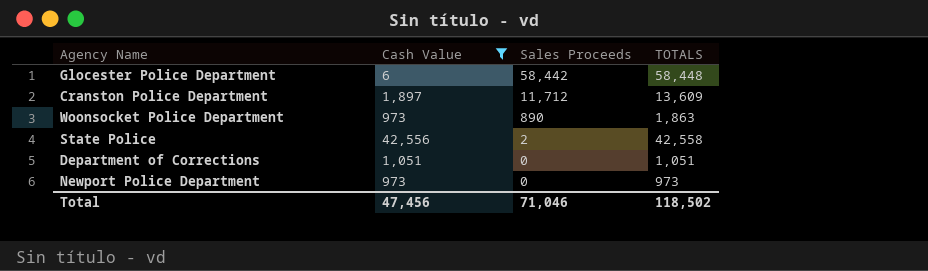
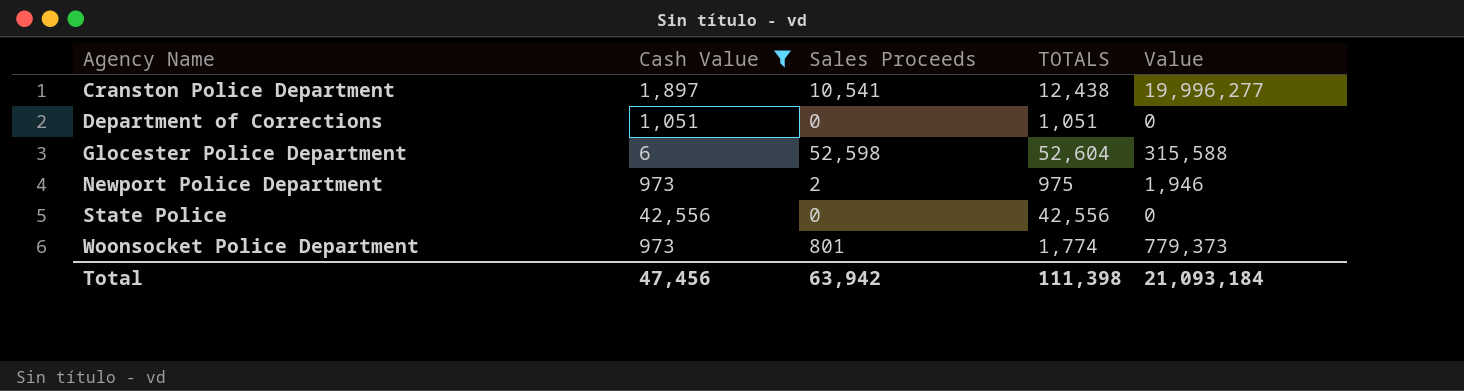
row order: Sales Proceeds descending -> Agency Name ascending
column Value | formula: none -> [Cash Value] * [Sales Proceeds]
Cranston Police Department | Sales Proceeds: 11,712 -> 10,541
Cranston Police Department | TOTALS: 13,609 -> 12,438
Glocester Police Department | Sales Proceeds: 58,442 -> 52,598
Glocester Police Department | TOTALS: 58,448 -> 52,604
Newport Police Department | Sales Proceeds: 0 -> 2
Newport Police Department | TOTALS: 973 -> 975
State Police | Sales Proceeds: 2 -> 0
State Police | TOTALS: 42,558 -> 42,556
Woonsocket Police Department | Sales Proceeds: 890 -> 801
Woonsocket Police Department | TOTALS: 1,863 -> 1,774
Total | Sales Proceeds: 71,046 -> 63,942
Total | TOTALS: 118,502 -> 111,398

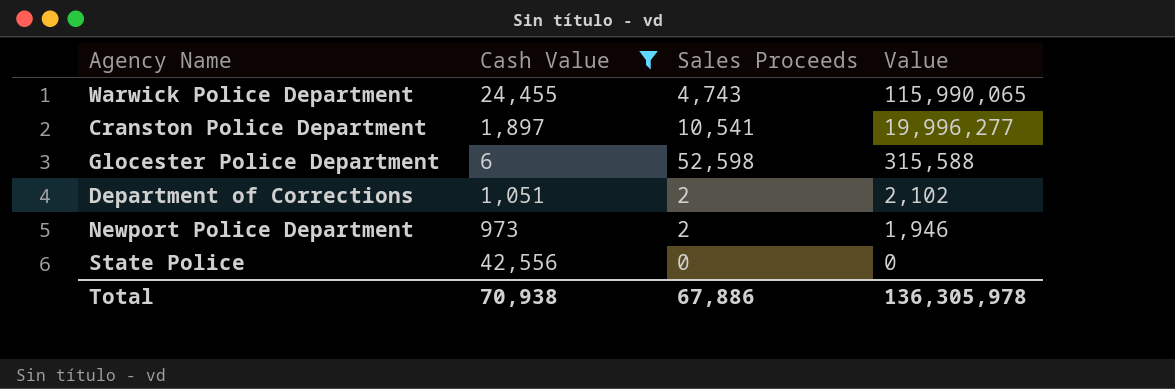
row order: Agency Name ascending -> Value descending
column TOTALS | formula: [Cash Value] + [Sales Proceeds] -> none
row Woonsocket Police Department: 973 | 801 | 1,774 | 779,373 -> none
row Warwick Police Department: none -> 24,455 | 4,743 | 115,990,065
Department of Corrections | Sales Proceeds: 0 -> 2
Department of Corrections | Value: 0 -> 2,102
Total | Cash Value: 47,456 -> 70,938
Total | Sales Proceeds: 63,942 -> 67,886
Total | Value: 21,093,184 -> 136,305,978

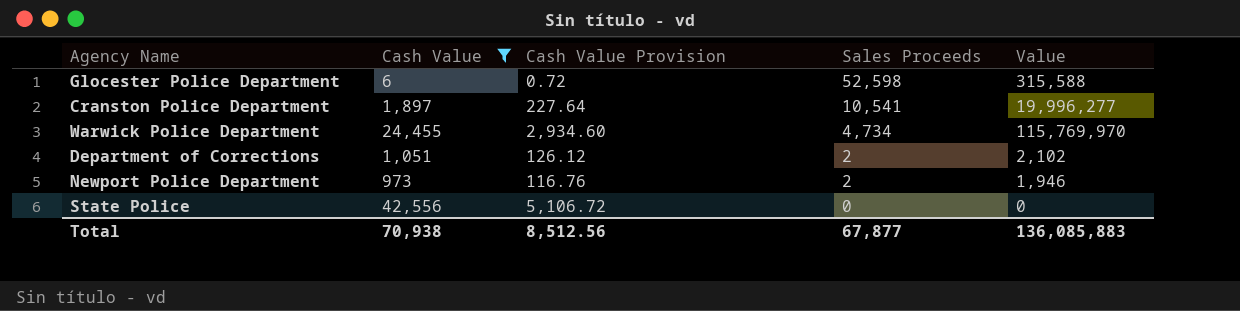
row order: Value descending -> Sales Proceeds descending
column Cash Value Provision | formula: none -> [Cash Value] * 0.12
Warwick Police Department | Sales Proceeds: 4,743 -> 4,734
Warwick Police Department | Value: 115,990,065 -> 115,769,970
Total | Sales Proceeds: 67,886 -> 67,877
Total | Value: 136,305,978 -> 136,085,883

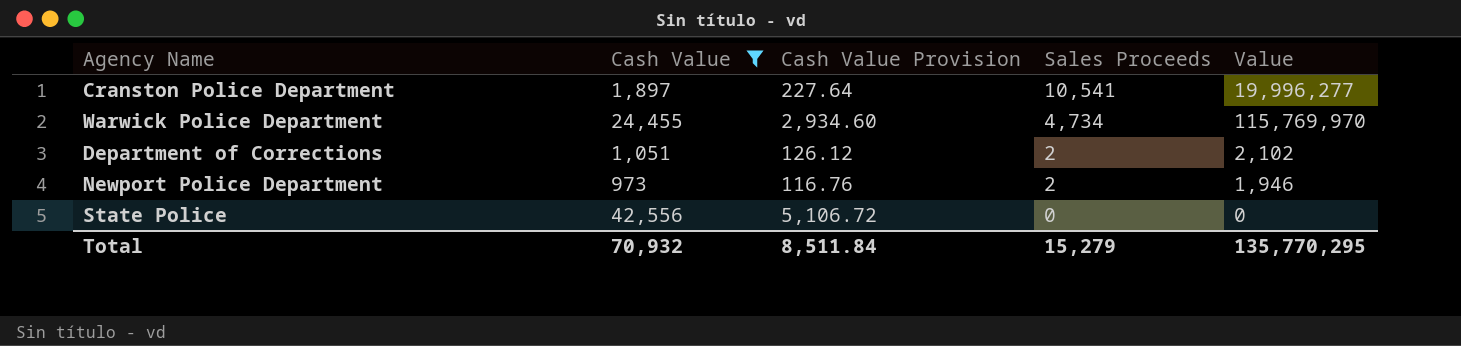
row Glocester Police Department: 6 | 0.72 | 52,598 | 315,588 -> none
Total | Cash Value: 70,938 -> 70,932
Total | Cash Value Provision: 8,512.56 -> 8,511.84
Total | Sales Proceeds: 67,877 -> 15,279
Total | Value: 136,085,883 -> 135,770,295

